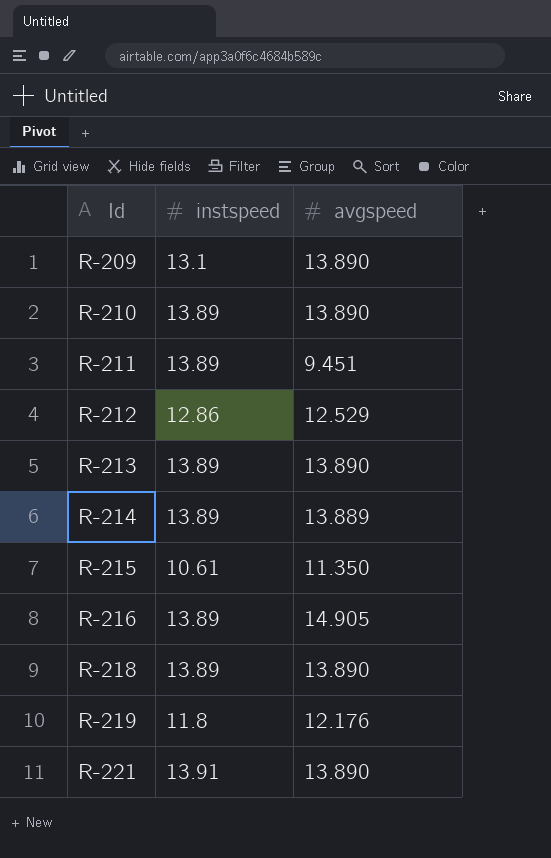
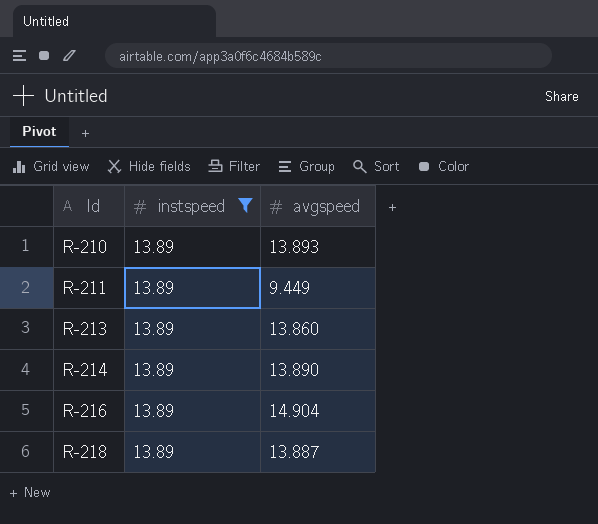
filter: none -> instspeed = 13.89
R-210 | avgspeed: 13.890 -> 13.893
R-211 | avgspeed: 9.451 -> 9.449
R-213 | avgspeed: 13.890 -> 13.860
R-214 | avgspeed: 13.889 -> 13.890
R-216 | avgspeed: 14.905 -> 14.904
R-218 | avgspeed: 13.890 -> 13.887

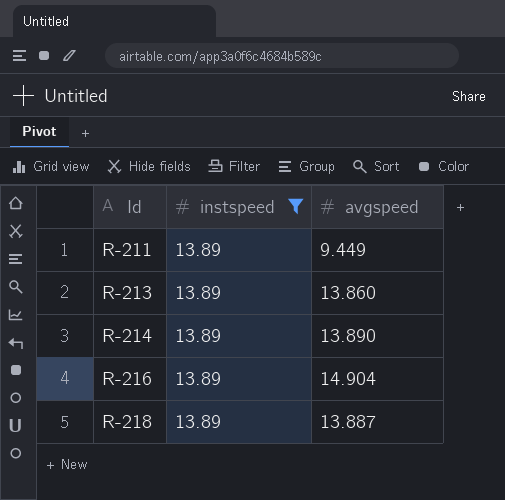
row R-210: 13.89 | 13.893 -> none

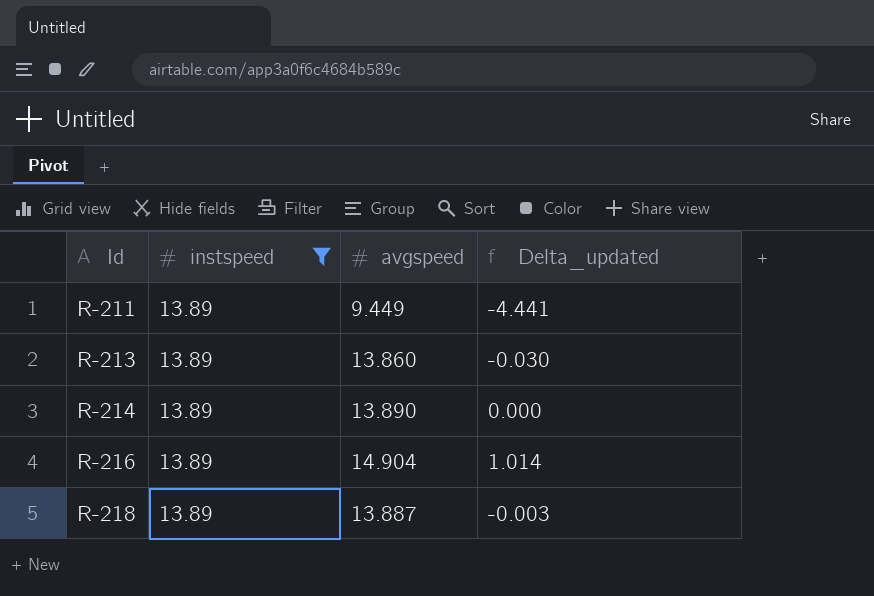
column Delta_updated | formula: none -> [avgspeed] - [instspeed]

